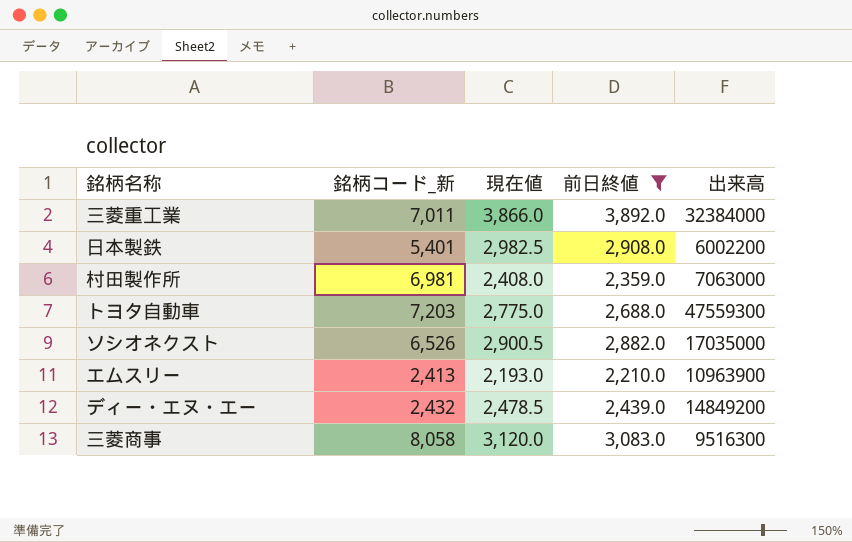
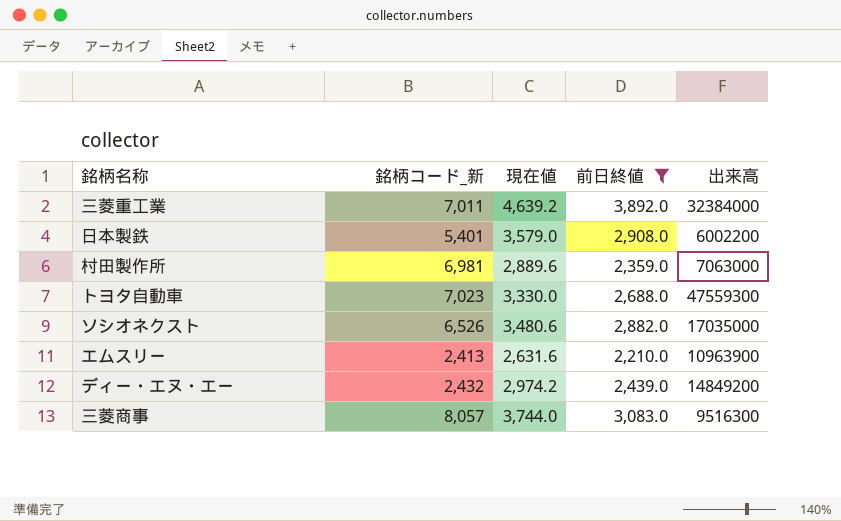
三菱重工業 | 現在値: 3,866.0 -> 4,639.2
日本製鉄 | 現在値: 2,982.5 -> 3,579.0
村田製作所 | 現在値: 2,408.0 -> 2,889.6
トヨタ自動車 | 銘柄コード_新: 7,203 -> 7,023
トヨタ自動車 | 現在値: 2,775.0 -> 3,330.0
ソシオネクスト | 現在値: 2,900.5 -> 3,480.6
エムスリー | 現在値: 2,193.0 -> 2,631.6
ディー・エヌ・エー | 現在値: 2,478.5 -> 2,974.2
三菱商事 | 銘柄コード_新: 8,058 -> 8,057
三菱商事 | 現在値: 3,120.0 -> 3,744.0

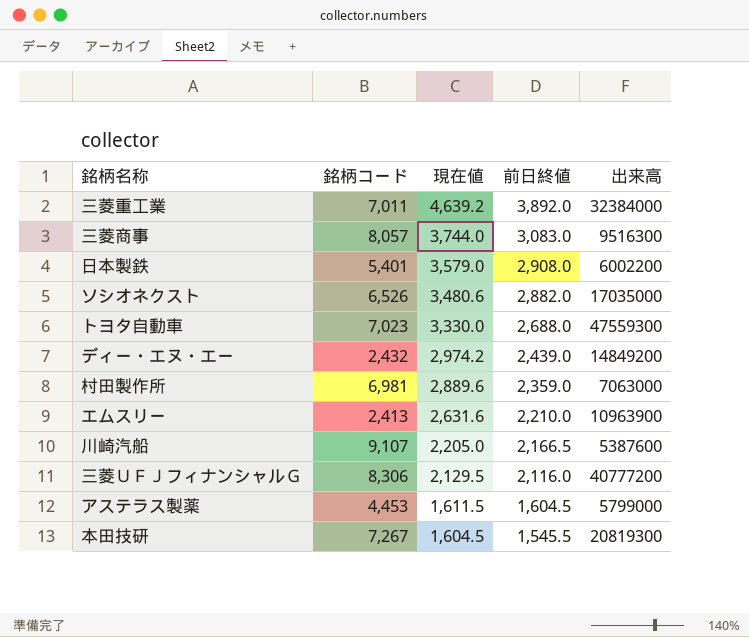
filter: 前日終値 >= 2,210.0 -> none
row order: none -> 現在値 descending
column name: 銘柄コード_新 -> 銘柄コード

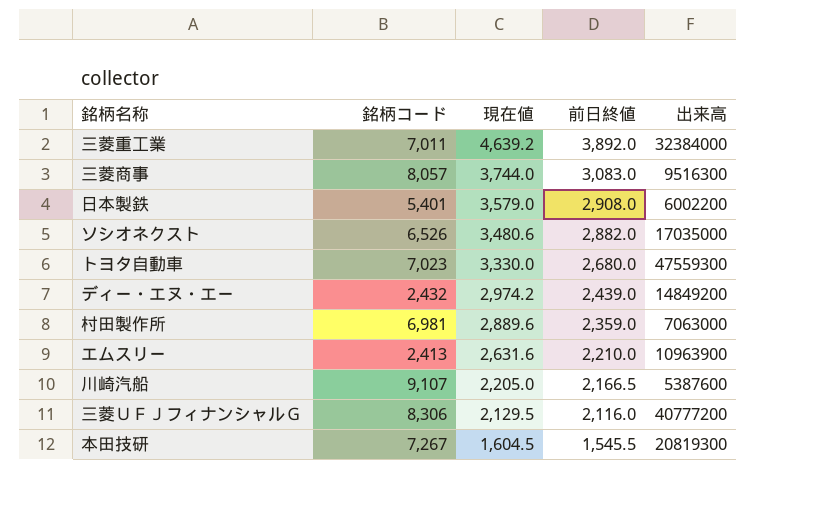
row アステラス製薬: 4,453 | 1,611.5 | 1,604.5 | 5799000 -> none
トヨタ自動車 | 前日終値: 2,688.0 -> 2,680.0

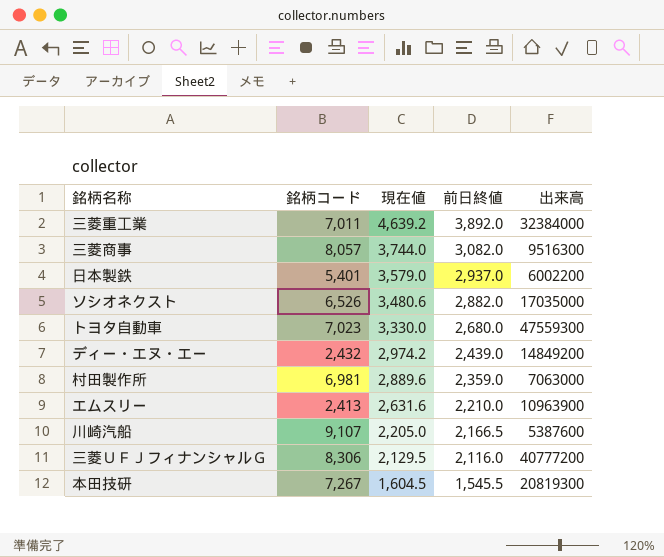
三菱商事 | 前日終値: 3,083.0 -> 3,082.0
日本製鉄 | 前日終値: 2,908.0 -> 2,937.0

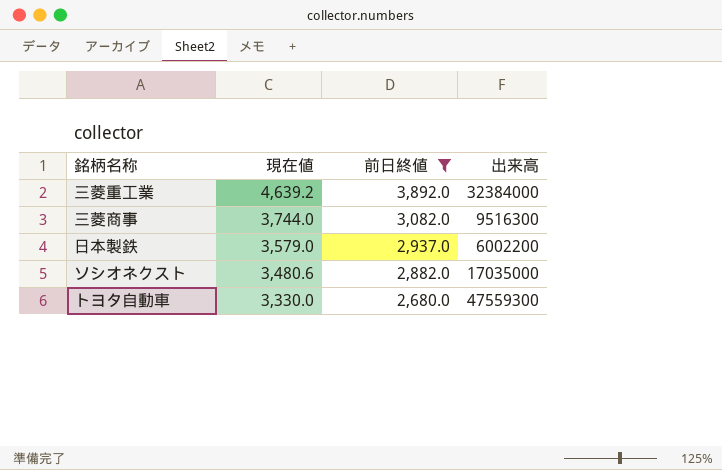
filter: none -> 前日終値 >= 2,680.0
column 銘柄コード | position: 2 -> none

